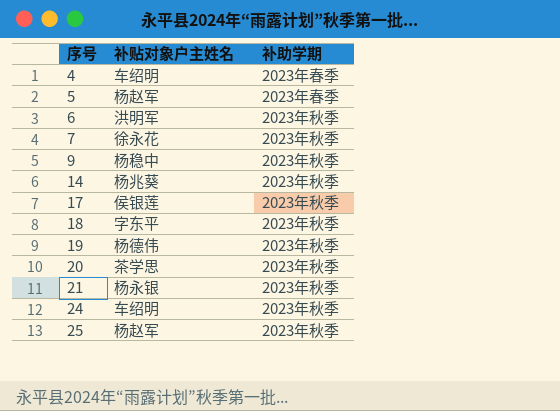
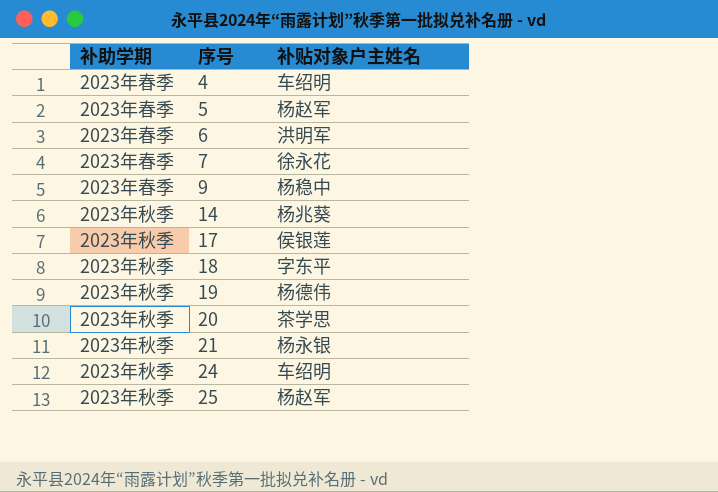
column 补助学期 | position: 3 -> 1
6 | 补助学期: 2023年秋季 -> 2023年春季
7 | 补助学期: 2023年秋季 -> 2023年春季
9 | 补助学期: 2023年秋季 -> 2023年春季

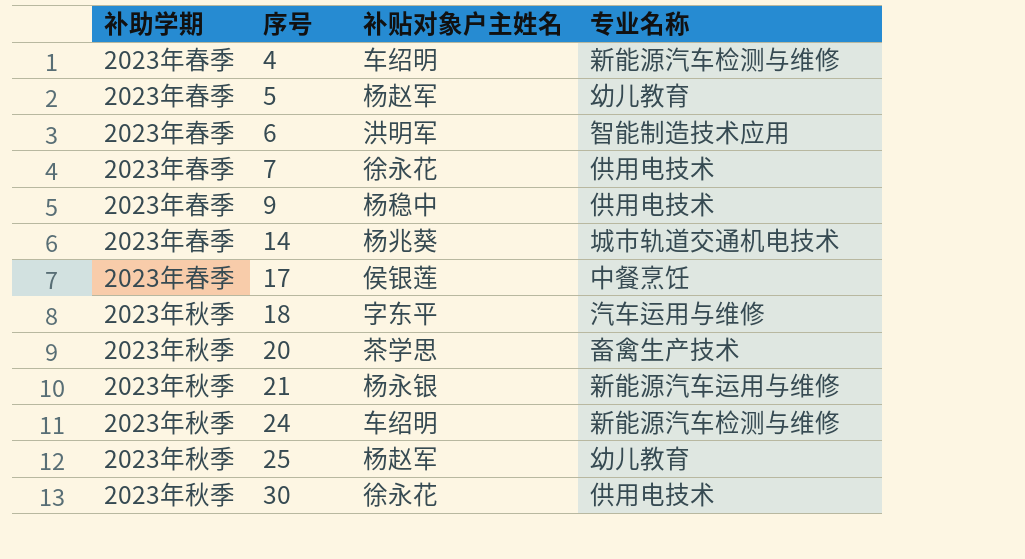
column 专业名称 | position: none -> 4
row 19: 2023年秋季 | 杨德伟 -> none
14 | 补助学期: 2023年秋季 -> 2023年春季
17 | 补助学期: 2023年秋季 -> 2023年春季
row 30: none -> 2023年秋季 | 徐永花 | 供用电技术

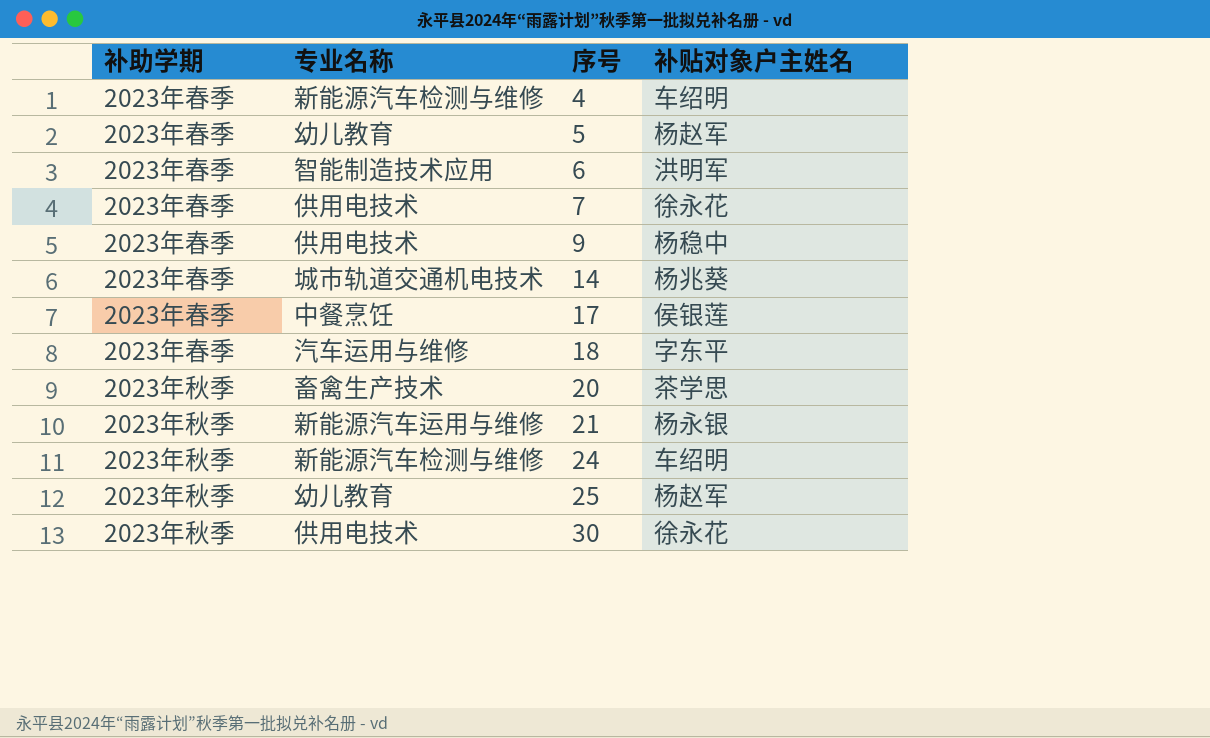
column 专业名称 | position: 4 -> 2
18 | 补助学期: 2023年秋季 -> 2023年春季

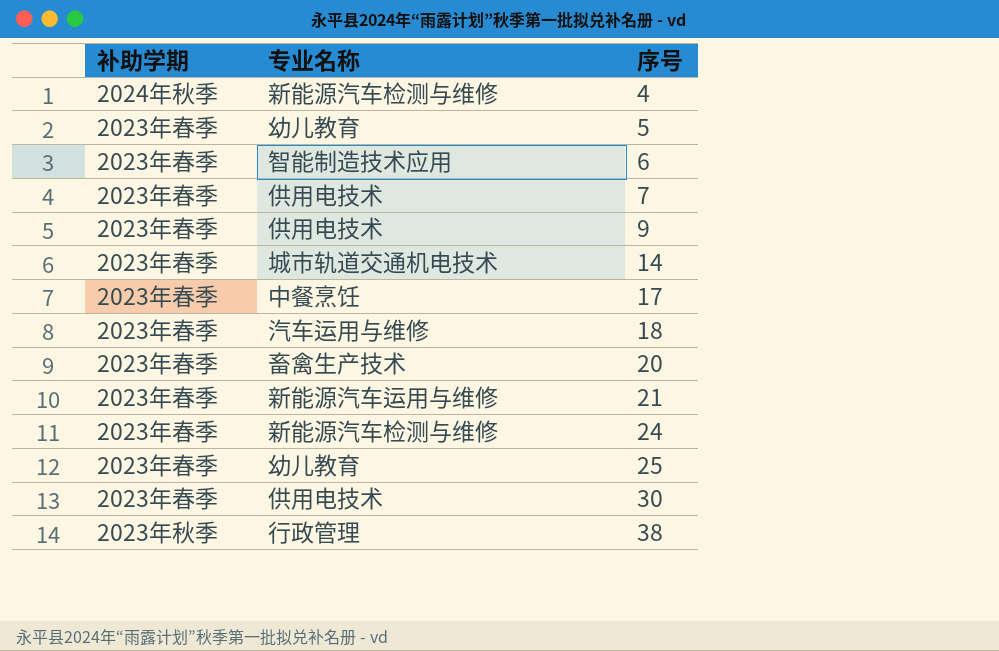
column 补贴对象户主姓名 | position: 4 -> none
4 | 补助学期: 2023年春季 -> 2024年秋季
20 | 补助学期: 2023年秋季 -> 2023年春季
21 | 补助学期: 2023年秋季 -> 2023年春季
24 | 补助学期: 2023年秋季 -> 2023年春季
25 | 补助学期: 2023年秋季 -> 2023年春季
30 | 补助学期: 2023年秋季 -> 2023年春季
row 38: none -> 2023年秋季 | 行政管理

